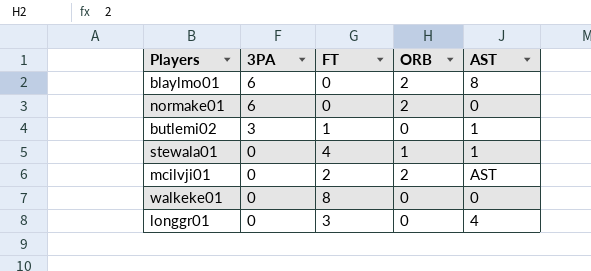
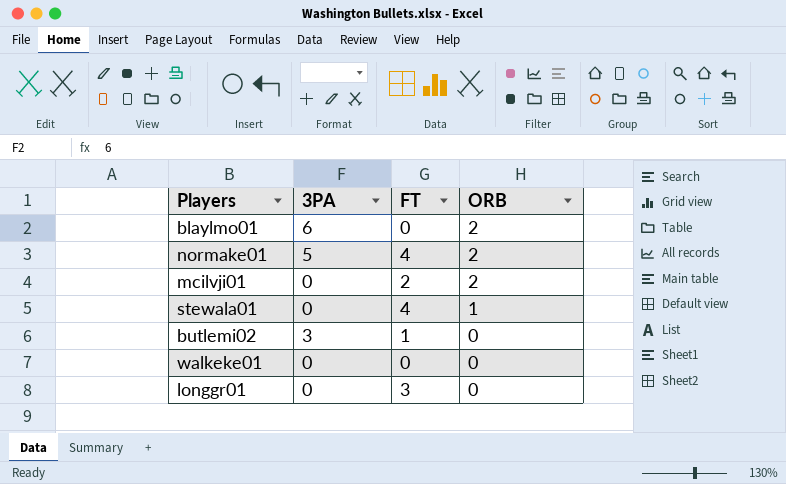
row order: 3PA descending -> ORB descending
column AST | position: 5 -> none
normake01 | 3PA: 6 -> 5
normake01 | FT: 0 -> 4
walkeke01 | FT: 8 -> 0

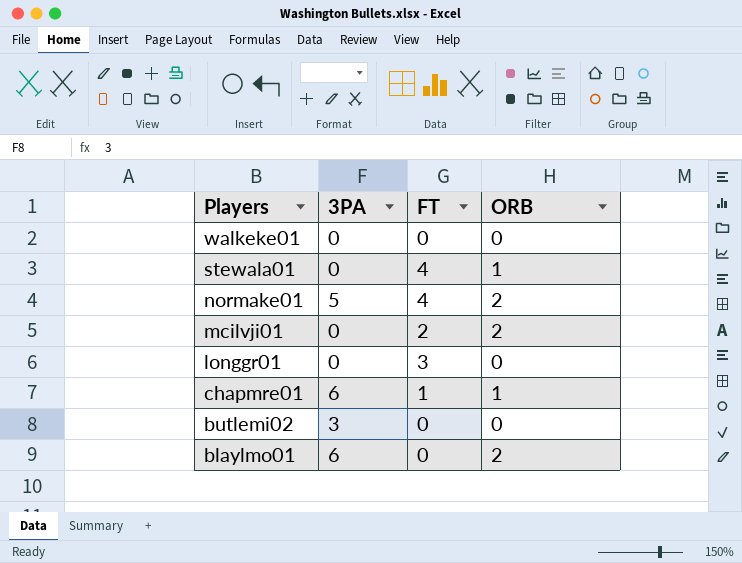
row order: ORB descending -> Players descending
row chapmre01: none -> 6 | 1 | 1
butlemi02 | FT: 1 -> 0

